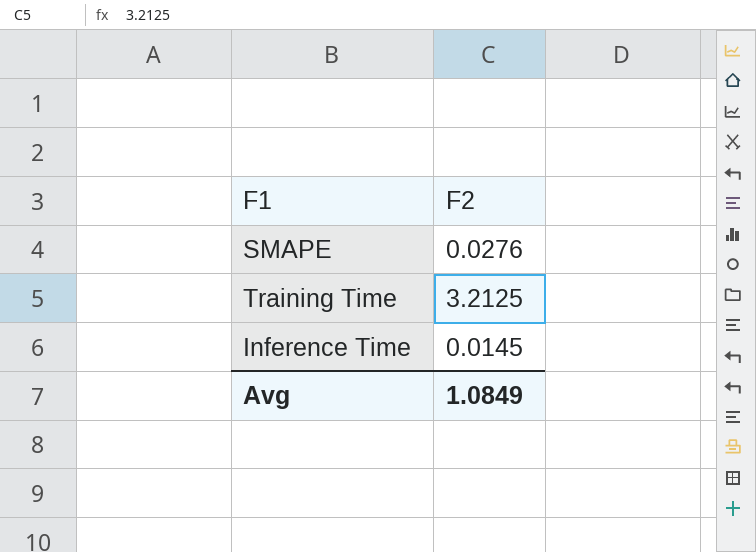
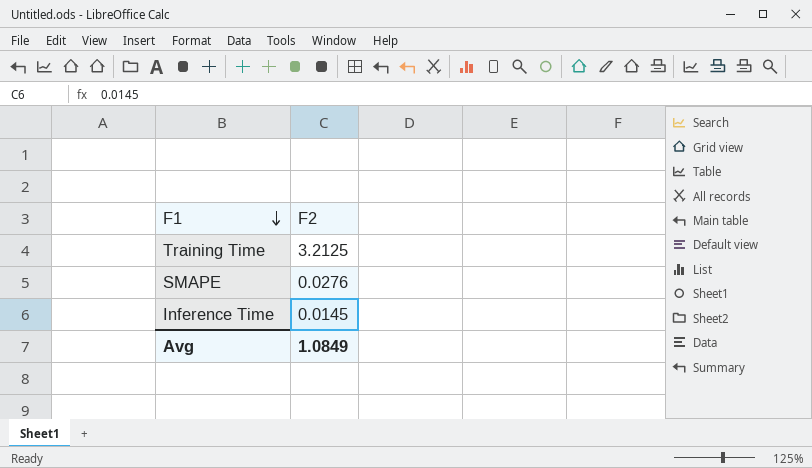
row order: none -> F1 descending

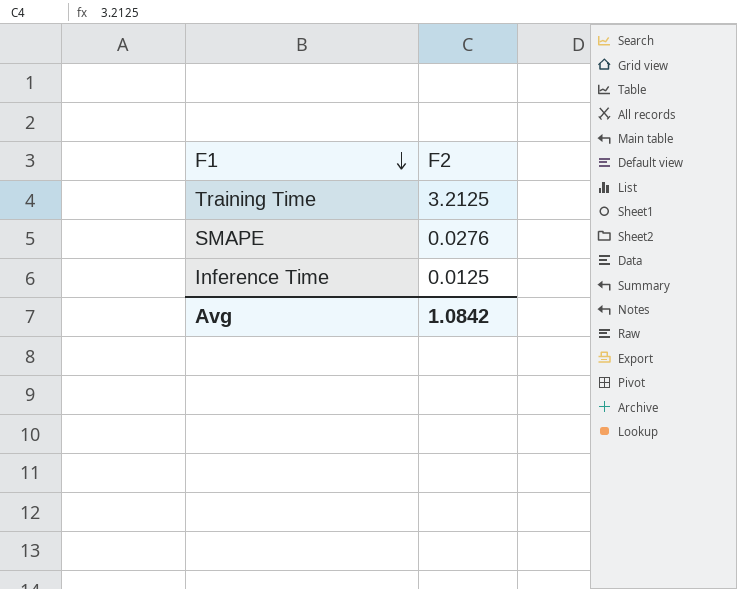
Inference Time | F2: 0.0145 -> 0.0125
Avg | F2: 1.0849 -> 1.0842

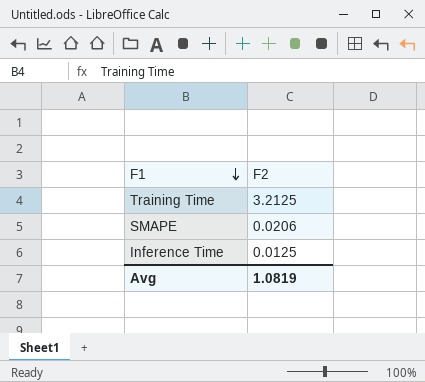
SMAPE | F2: 0.0276 -> 0.0206
Avg | F2: 1.0842 -> 1.0819

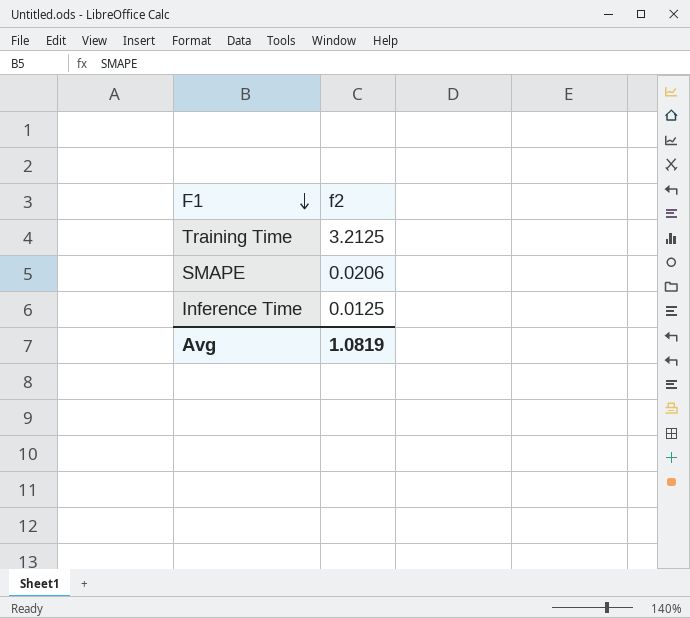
column name: F2 -> f2

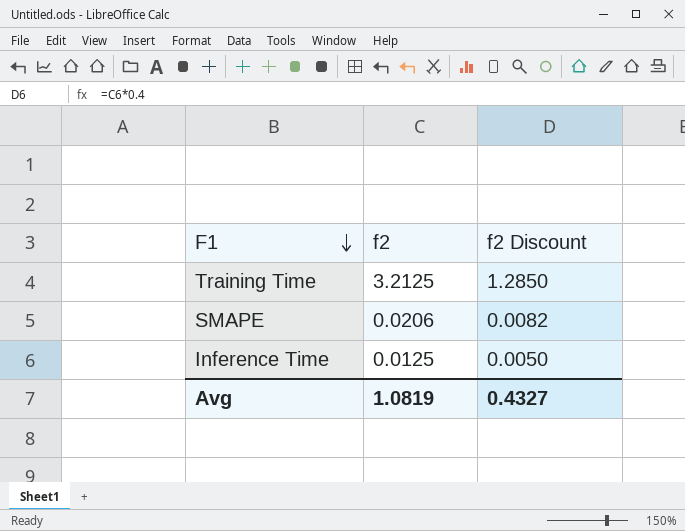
column f2 Discount | formula: none -> [f2] * 0.4

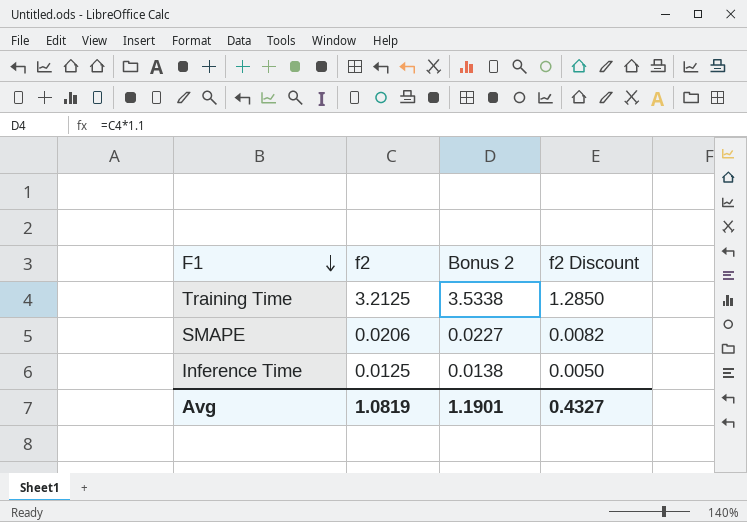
column Bonus 2 | formula: none -> [f2] * 1.1

